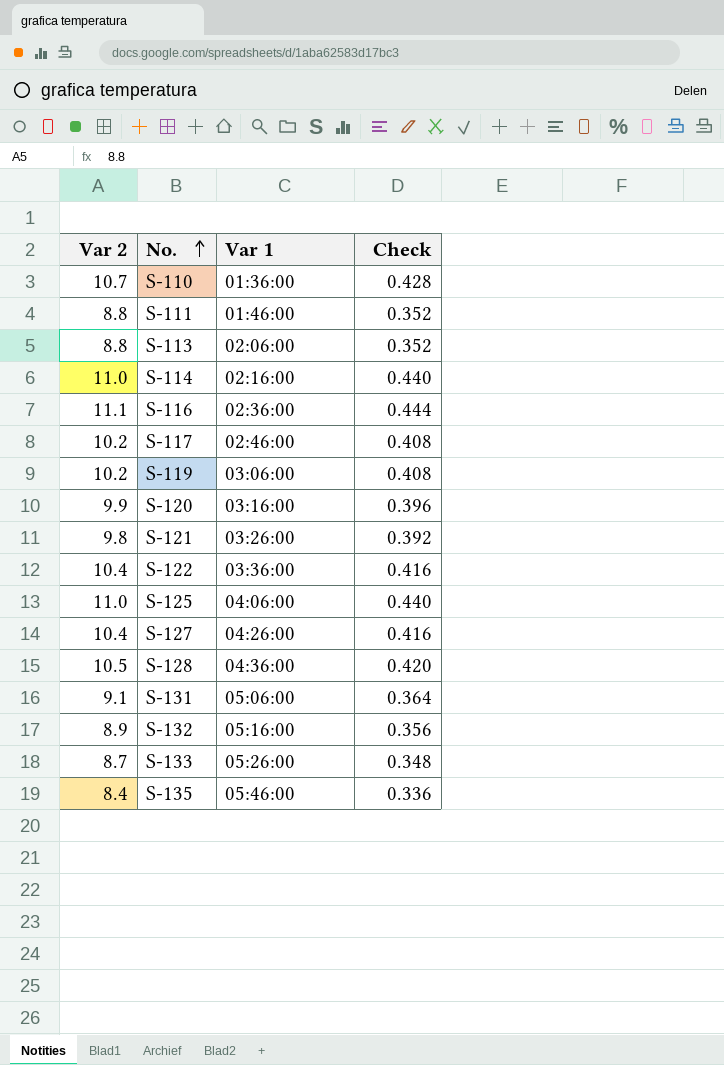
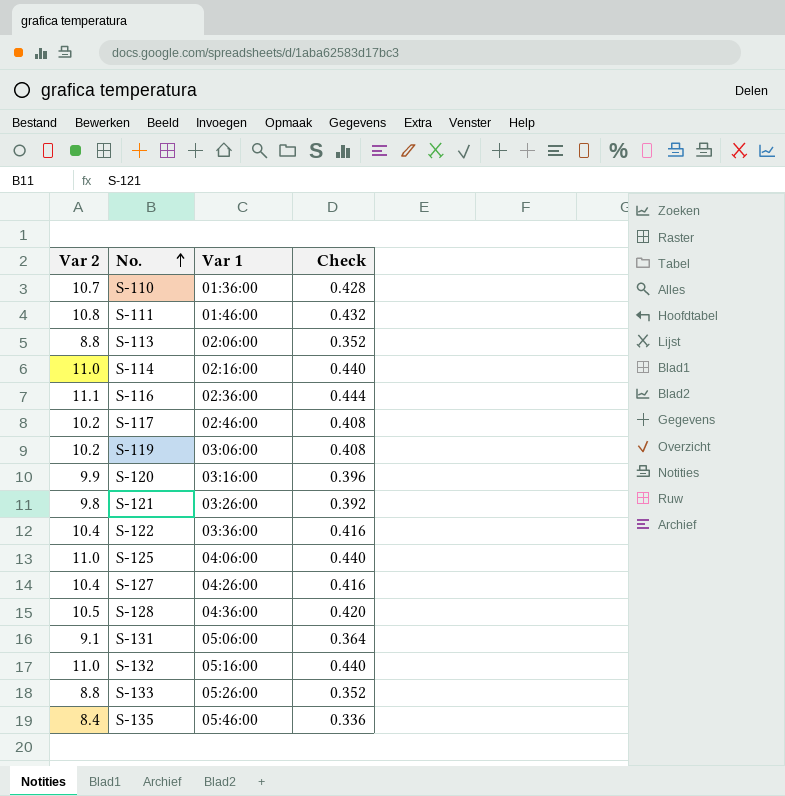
S-111 | Var 2: 8.8 -> 10.8
S-111 | Check: 0.352 -> 0.432
S-132 | Var 2: 8.9 -> 11.0
S-132 | Check: 0.356 -> 0.440
S-133 | Var 2: 8.7 -> 8.8
S-133 | Check: 0.348 -> 0.352

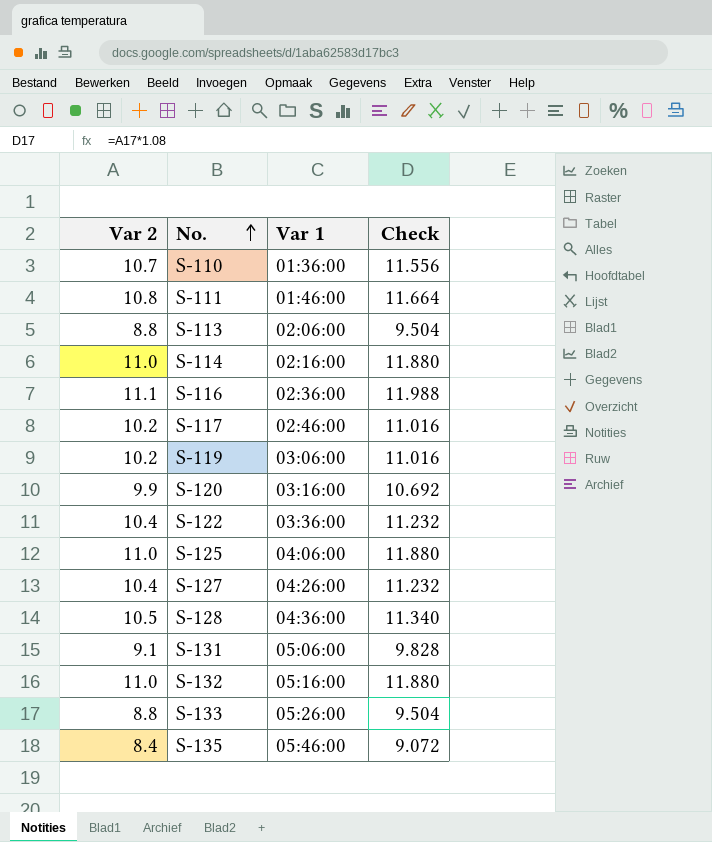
column Check | formula: [Var 2] * 0.04 -> [Var 2] * 1.08
row S-121: 9.8 | 03:26:00 | 0.392 -> none

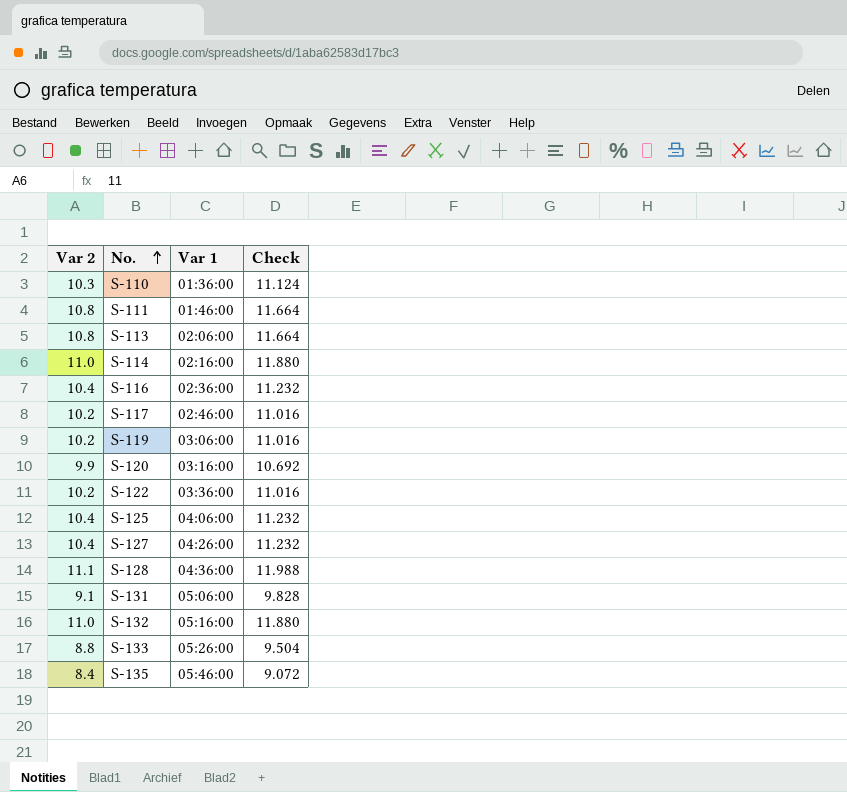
S-110 | Var 2: 10.7 -> 10.3
S-110 | Check: 11.556 -> 11.124
S-113 | Var 2: 8.8 -> 10.8
S-113 | Check: 9.504 -> 11.664
S-116 | Var 2: 11.1 -> 10.4
S-116 | Check: 11.988 -> 11.232
S-122 | Var 2: 10.4 -> 10.2
S-122 | Check: 11.232 -> 11.016
S-125 | Var 2: 11.0 -> 10.4
S-125 | Check: 11.880 -> 11.232
S-128 | Var 2: 10.5 -> 11.1
S-128 | Check: 11.340 -> 11.988

